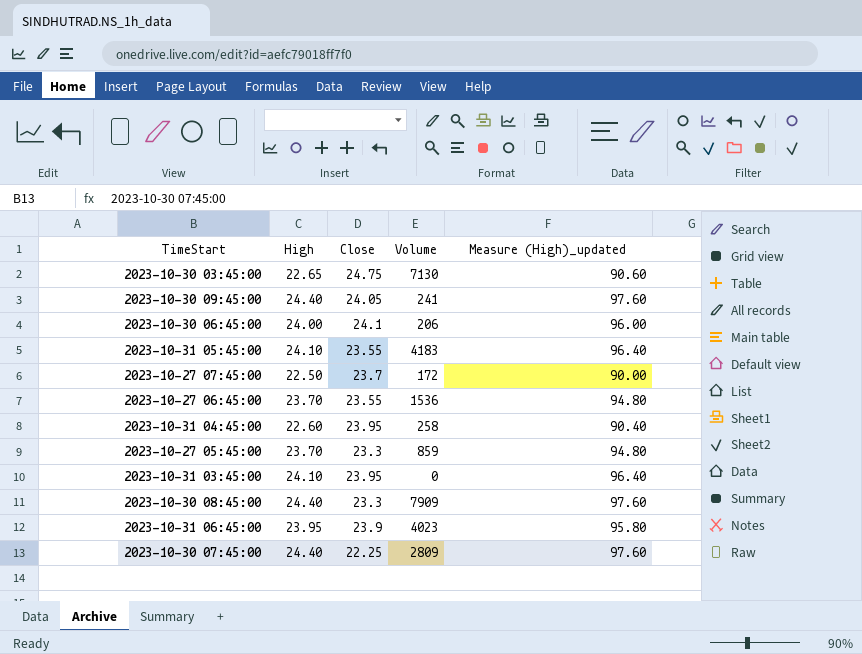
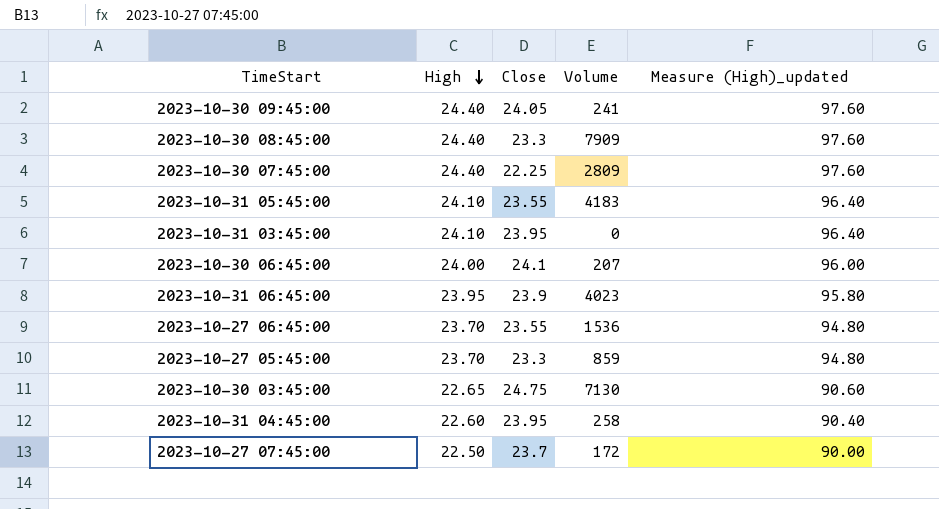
row order: none -> High descending
2023-10-30 06:45:00 | Volume: 206 -> 207

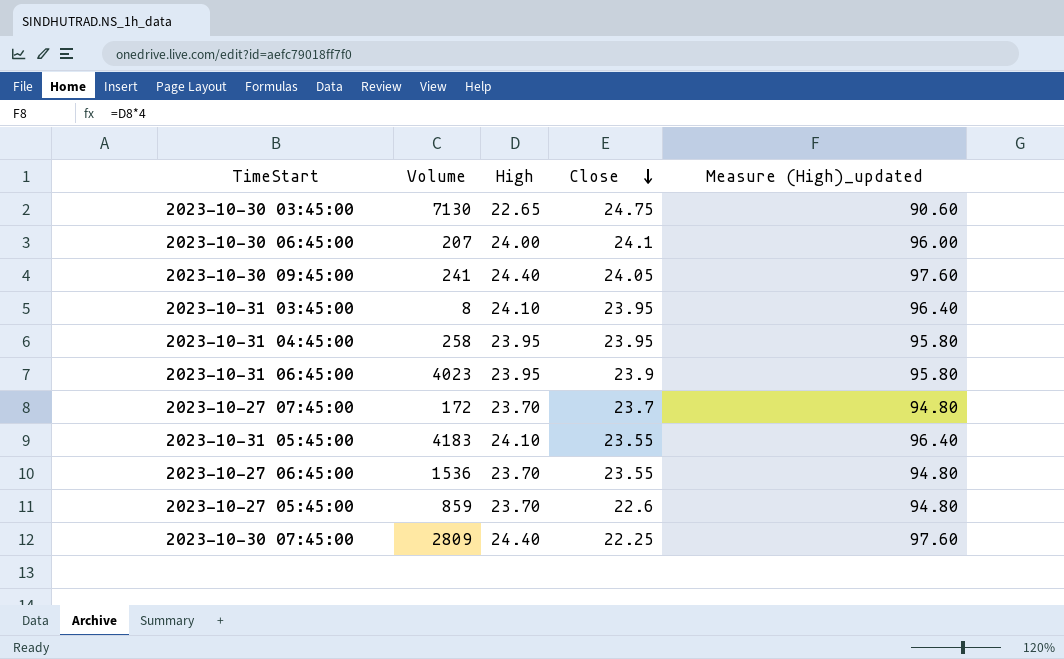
row order: High descending -> Close descending
column Volume | position: 4 -> 2
row 2023-10-30 08:45:00: 24.40 | 23.3 | 7909 | 97.60 -> none
2023-10-31 03:45:00 | Volume: 0 -> 8
2023-10-31 04:45:00 | High: 22.60 -> 23.95
2023-10-31 04:45:00 | Measure (High)_updated: 90.40 -> 95.80
2023-10-27 07:45:00 | High: 22.50 -> 23.70
2023-10-27 07:45:00 | Measure (High)_updated: 90.00 -> 94.80
2023-10-27 05:45:00 | Close: 23.3 -> 22.6

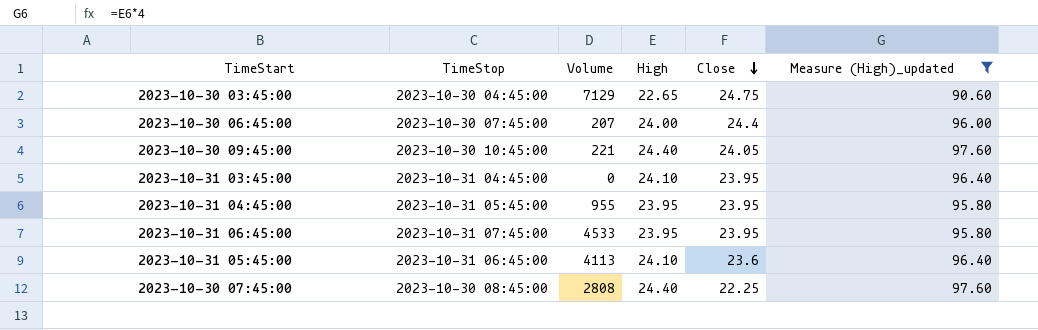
filter: none -> Measure (High)_updated != 94.80
column TimeStop | position: none -> 2
2023-10-30 03:45:00 | Volume: 7130 -> 7129
2023-10-30 06:45:00 | Close: 24.1 -> 24.4
2023-10-30 09:45:00 | Volume: 241 -> 221
2023-10-31 03:45:00 | Volume: 8 -> 0
2023-10-31 04:45:00 | Volume: 258 -> 955
2023-10-31 06:45:00 | Volume: 4023 -> 4533
2023-10-31 06:45:00 | Close: 23.9 -> 23.95
2023-10-31 05:45:00 | Volume: 4183 -> 4113
2023-10-31 05:45:00 | Close: 23.55 -> 23.6
2023-10-30 07:45:00 | Volume: 2809 -> 2808

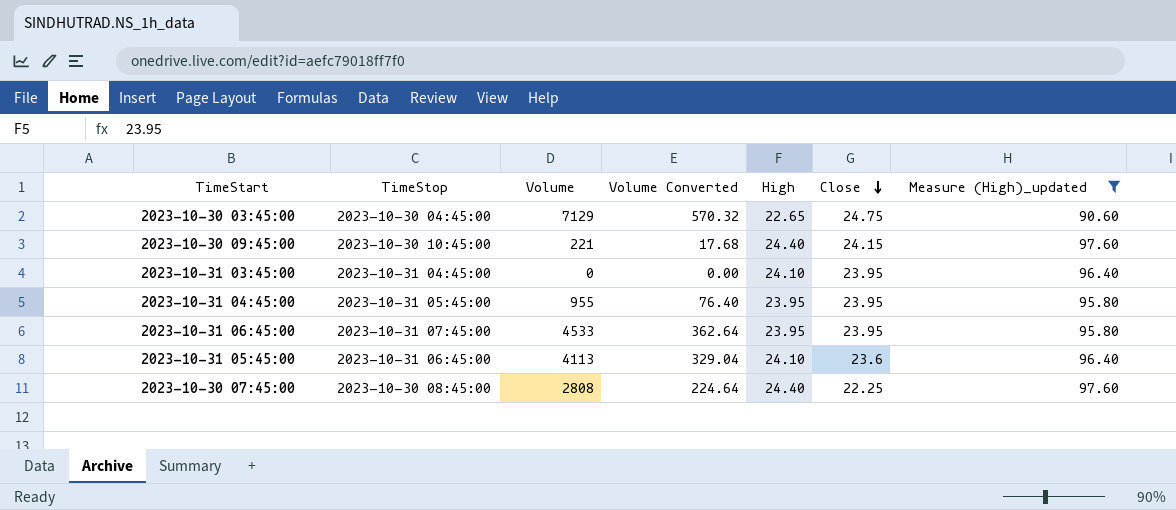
column Volume Converted | formula: none -> [Volume] * 0.08
row 2023-10-30 06:45:00: 2023-10-30 07:45:00 | 207 | 24.00 | 24.4 | 96.00 -> none
2023-10-30 09:45:00 | Close: 24.05 -> 24.15

